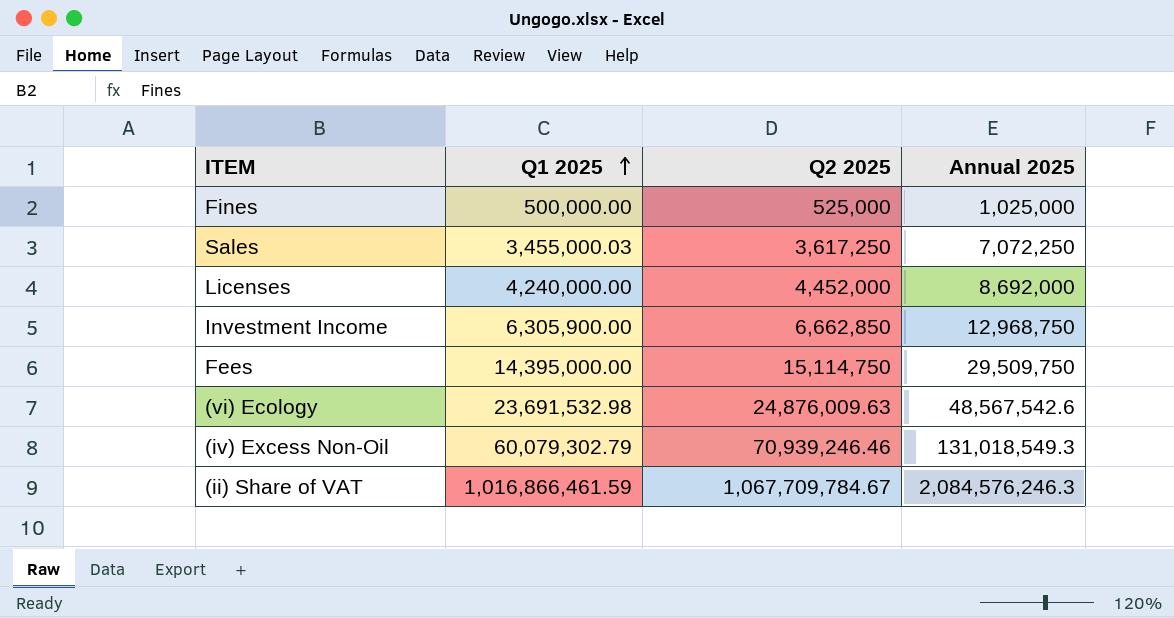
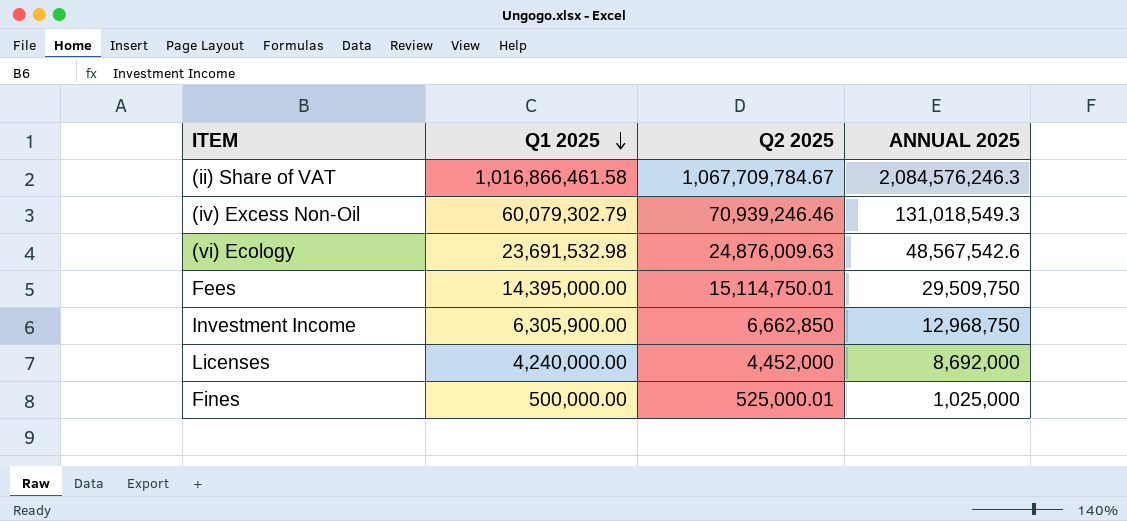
row order: Q1 2025 ascending -> Q1 2025 descending
column name: Annual 2025 -> ANNUAL 2025
row Sales: 3,455,000.03 | 3,617,250 | 7,072,250 -> none
(ii) Share of VAT | Q1 2025: 1,016,866,461.59 -> 1,016,866,461.58
Fees | Q2 2025: 15,114,750 -> 15,114,750.01
Fines | Q2 2025: 525,000 -> 525,000.01

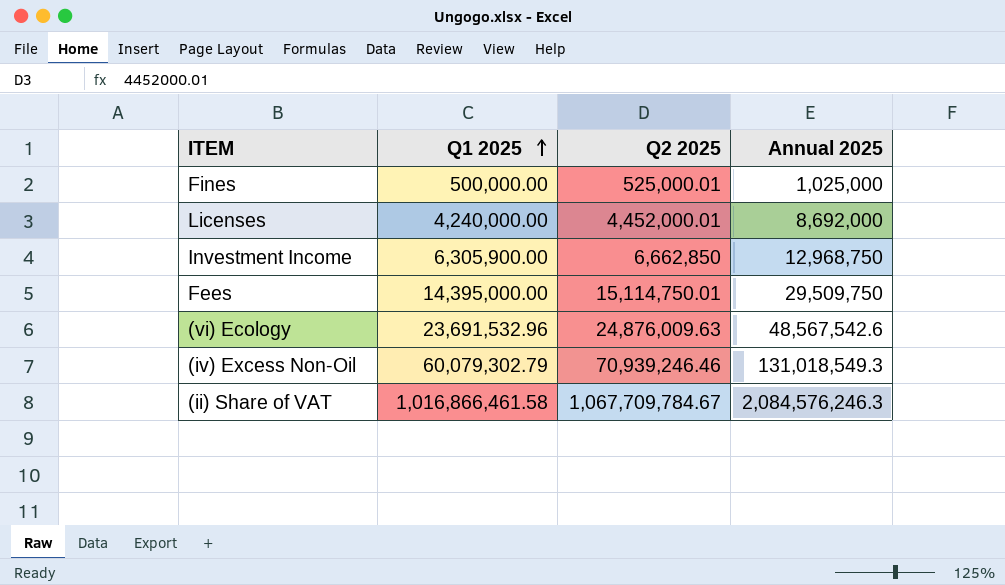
row order: Q1 2025 descending -> Q1 2025 ascending
column name: ANNUAL 2025 -> Annual 2025
Licenses | Q2 2025: 4,452,000 -> 4,452,000.01
(vi) Ecology | Q1 2025: 23,691,532.98 -> 23,691,532.96

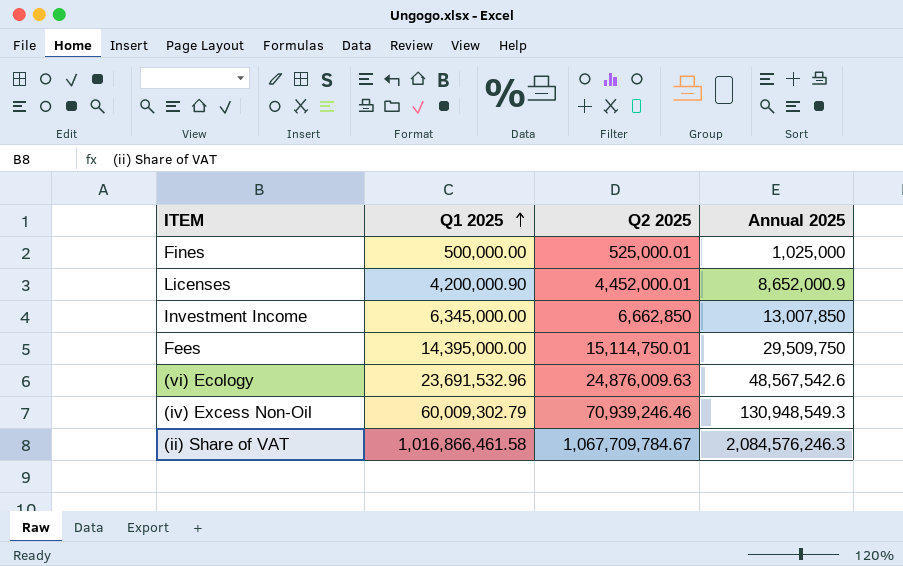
Licenses | Q1 2025: 4,240,000.00 -> 4,200,000.90
Licenses | Annual 2025: 8,692,000 -> 8,652,000.9
Investment Income | Q1 2025: 6,305,900.00 -> 6,345,000.00
Investment Income | Annual 2025: 12,968,750 -> 13,007,850
(iv) Excess Non-Oil | Q1 2025: 60,079,302.79 -> 60,009,302.79
(iv) Excess Non-Oil | Annual 2025: 131,018,549.3 -> 130,948,549.3

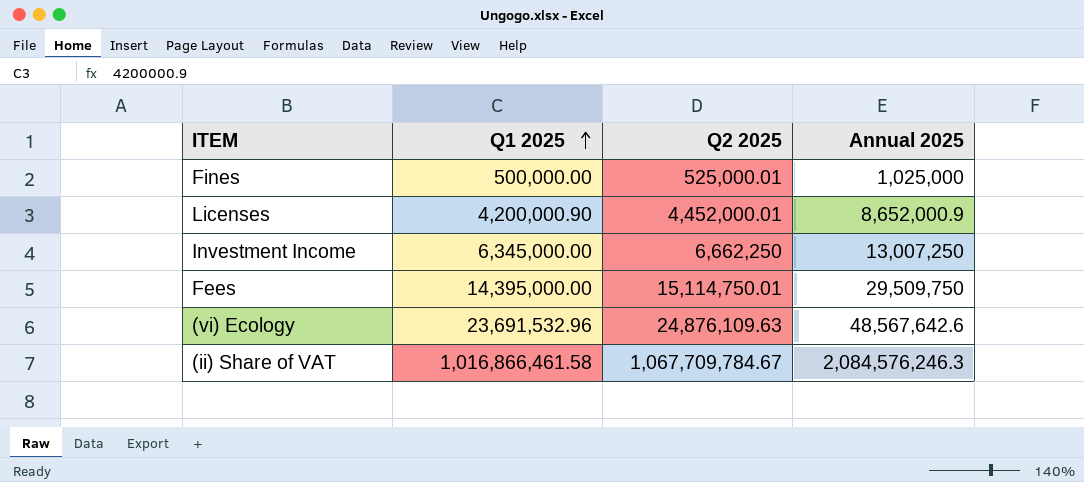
row (iv) Excess Non-Oil: 60,009,302.79 | 70,939,246.46 | 130,948,549.3 -> none
Investment Income | Q2 2025: 6,662,850 -> 6,662,250
Investment Income | Annual 2025: 13,007,850 -> 13,007,250
(vi) Ecology | Q2 2025: 24,876,009.63 -> 24,876,109.63
(vi) Ecology | Annual 2025: 48,567,542.6 -> 48,567,642.6

